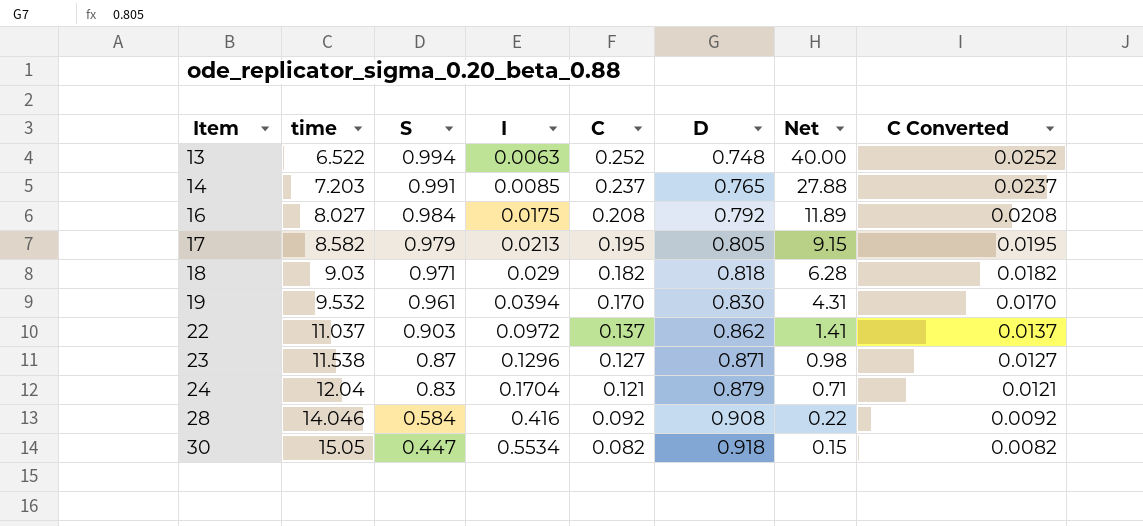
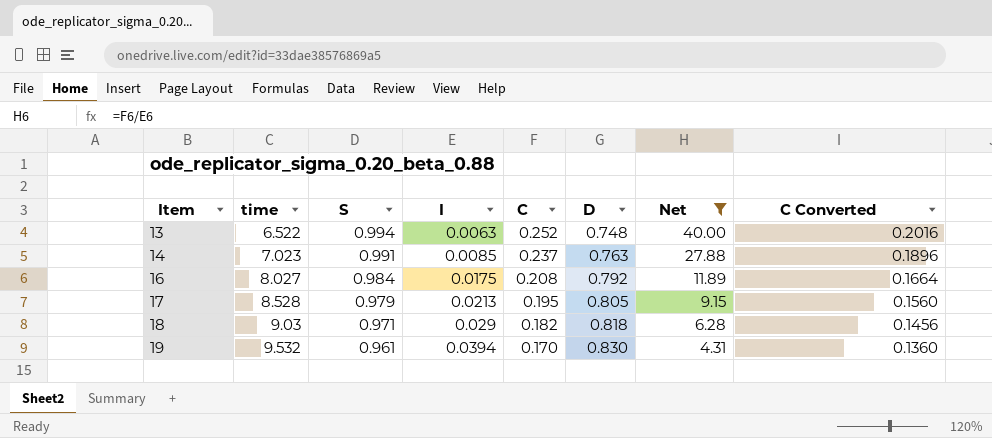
filter: none -> Net >= 4.31
column C Converted | formula: [C] * 0.1 -> [C] * 0.8
14 | time: 7.203 -> 7.023
14 | D: 0.765 -> 0.763
17 | time: 8.582 -> 8.528

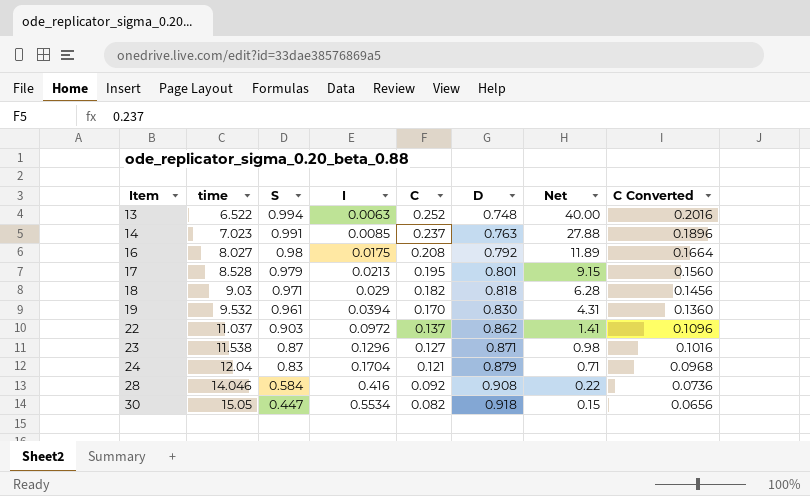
filter: Net >= 4.31 -> none
16 | S: 0.984 -> 0.98
17 | D: 0.805 -> 0.801

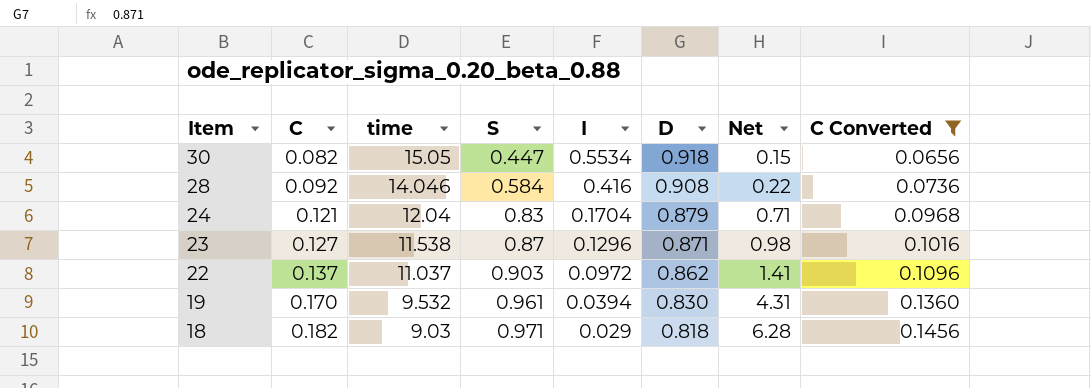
filter: none -> C Converted <= 0.1456
row order: Item ascending -> Item descending
column C | position: 5 -> 2

